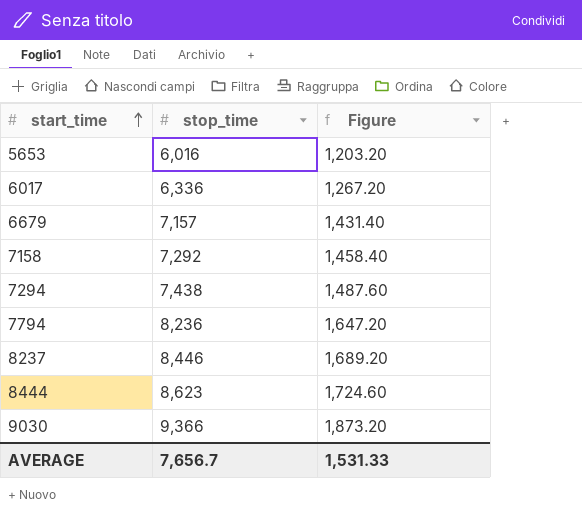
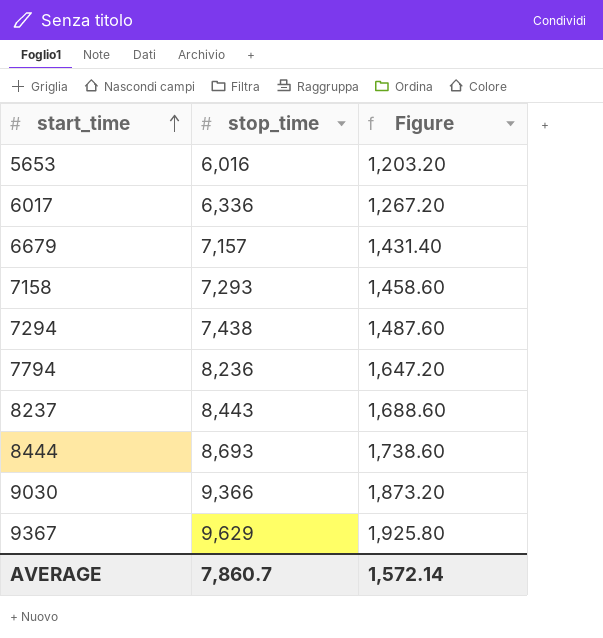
7158 | stop_time: 7,292 -> 7,293
7158 | Figure: 1,458.40 -> 1,458.60
8237 | stop_time: 8,446 -> 8,443
8237 | Figure: 1,689.20 -> 1,688.60
8444 | stop_time: 8,623 -> 8,693
8444 | Figure: 1,724.60 -> 1,738.60
row 9367: none -> 9,629 | 1,925.80
AVERAGE | stop_time: 7,656.7 -> 7,860.7
AVERAGE | Figure: 1,531.33 -> 1,572.14

